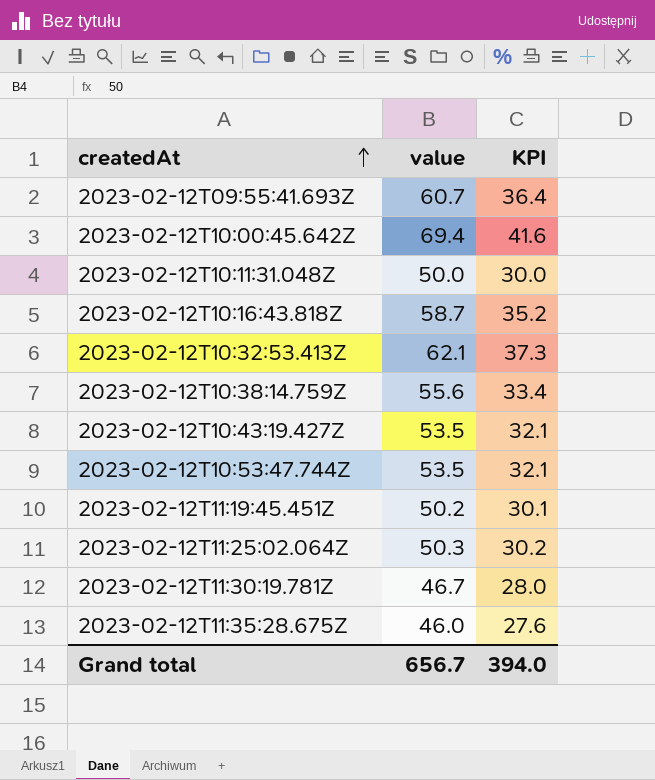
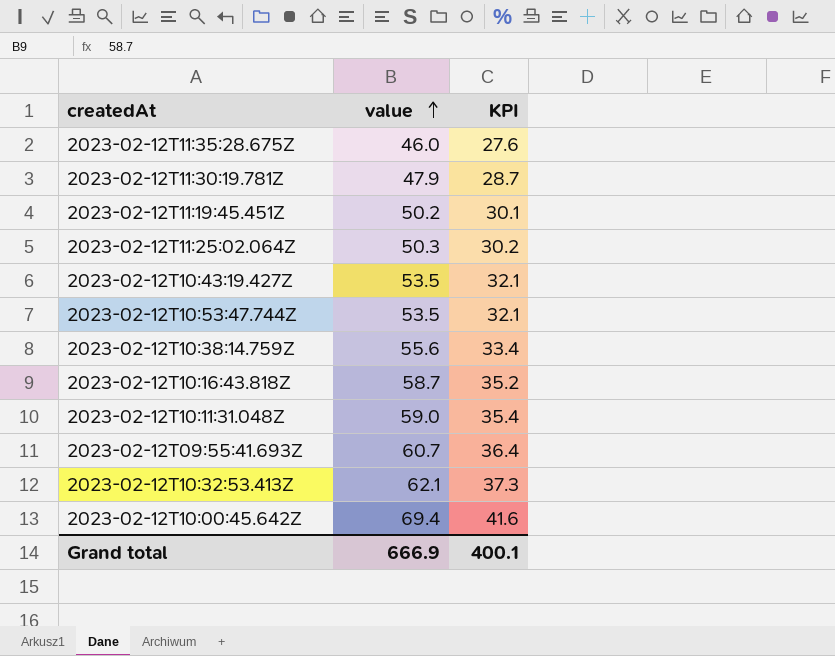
row order: createdAt ascending -> value ascending
2023-02-12T11:30:19.781Z | value: 46.7 -> 47.9
2023-02-12T11:30:19.781Z | KPI: 28.0 -> 28.7
2023-02-12T10:11:31.048Z | value: 50.0 -> 59.0
2023-02-12T10:11:31.048Z | KPI: 30.0 -> 35.4
Grand total | value: 656.7 -> 666.9
Grand total | KPI: 394.0 -> 400.1

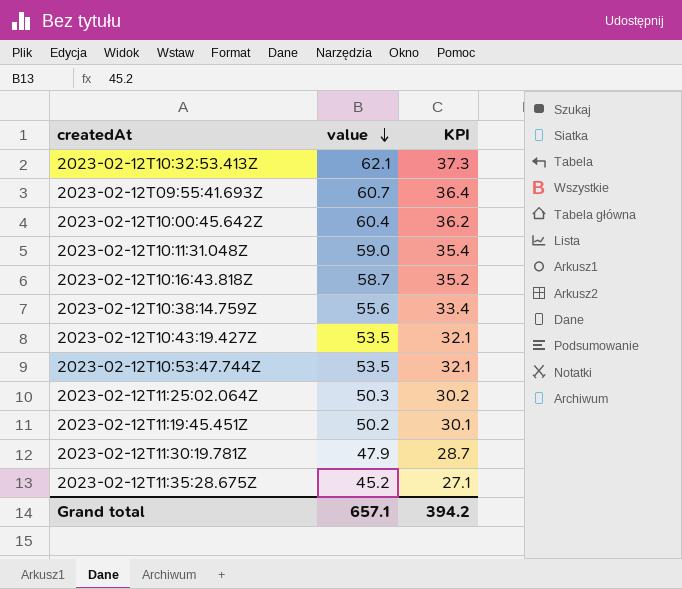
row order: value ascending -> value descending
2023-02-12T10:00:45.642Z | value: 69.4 -> 60.4
2023-02-12T10:00:45.642Z | KPI: 41.6 -> 36.2
2023-02-12T11:35:28.675Z | value: 46.0 -> 45.2
2023-02-12T11:35:28.675Z | KPI: 27.6 -> 27.1
Grand total | value: 666.9 -> 657.1
Grand total | KPI: 400.1 -> 394.2

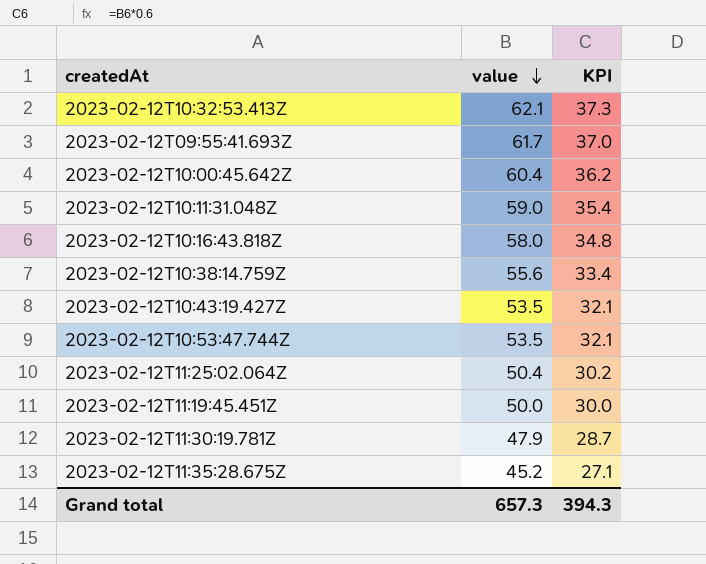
2023-02-12T09:55:41.693Z | value: 60.7 -> 61.7
2023-02-12T09:55:41.693Z | KPI: 36.4 -> 37.0
2023-02-12T10:16:43.818Z | value: 58.7 -> 58.0
2023-02-12T10:16:43.818Z | KPI: 35.2 -> 34.8
2023-02-12T11:25:02.064Z | value: 50.3 -> 50.4
2023-02-12T11:19:45.451Z | value: 50.2 -> 50.0
2023-02-12T11:19:45.451Z | KPI: 30.1 -> 30.0
Grand total | value: 657.1 -> 657.3
Grand total | KPI: 394.2 -> 394.3

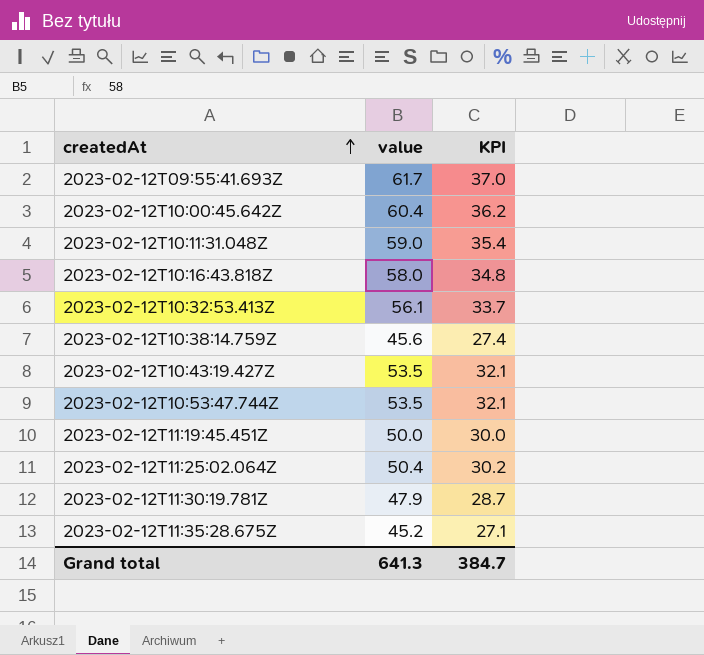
row order: value descending -> createdAt ascending
2023-02-12T10:32:53.413Z | value: 62.1 -> 56.1
2023-02-12T10:32:53.413Z | KPI: 37.3 -> 33.7
2023-02-12T10:38:14.759Z | value: 55.6 -> 45.6
2023-02-12T10:38:14.759Z | KPI: 33.4 -> 27.4
Grand total | value: 657.3 -> 641.3
Grand total | KPI: 394.3 -> 384.7

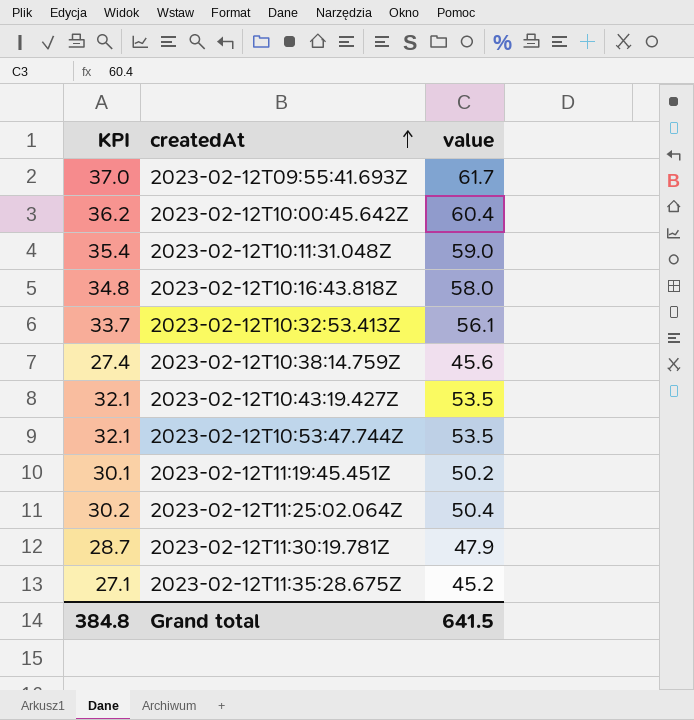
column KPI | position: 3 -> 1
2023-02-12T11:19:45.451Z | KPI: 30.0 -> 30.1
2023-02-12T11:19:45.451Z | value: 50.0 -> 50.2
Grand total | KPI: 384.7 -> 384.8
Grand total | value: 641.3 -> 641.5

